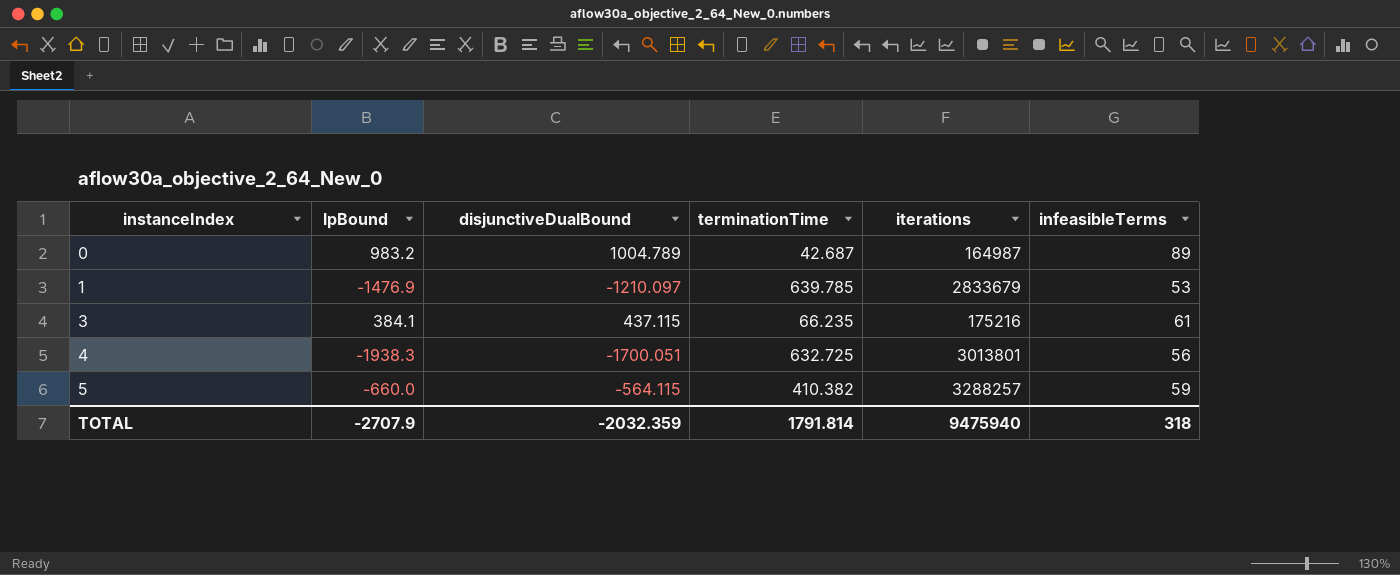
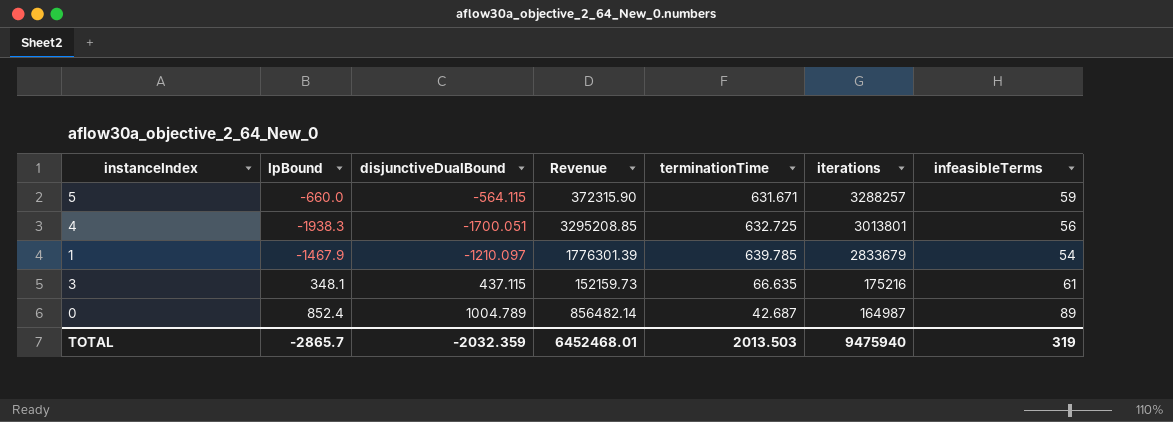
row order: instanceIndex ascending -> iterations descending
column Revenue | formula: none -> [lpBound] * [disjunctiveDualBound]
5 | terminationTime: 410.382 -> 631.671
1 | lpBound: -1476.9 -> -1467.9
1 | infeasibleTerms: 53 -> 54
3 | lpBound: 384.1 -> 348.1
3 | terminationTime: 66.235 -> 66.635
0 | lpBound: 983.2 -> 852.4
TOTAL | lpBound: -2707.9 -> -2865.7
TOTAL | terminationTime: 1791.814 -> 2013.503
TOTAL | infeasibleTerms: 318 -> 319

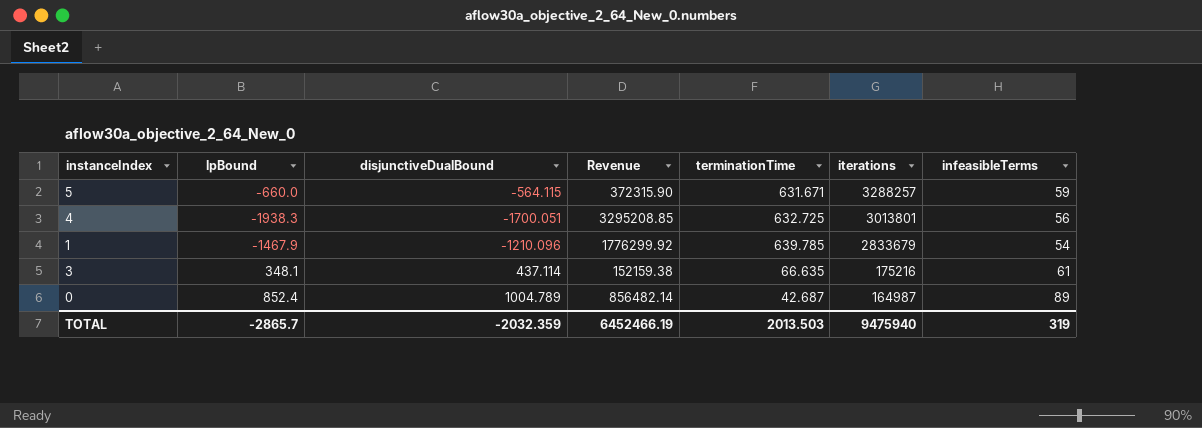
1 | disjunctiveDualBound: -1210.097 -> -1210.096
1 | Revenue: 1776301.39 -> 1776299.92
3 | disjunctiveDualBound: 437.115 -> 437.114
3 | Revenue: 152159.73 -> 152159.38
TOTAL | Revenue: 6452468.01 -> 6452466.19

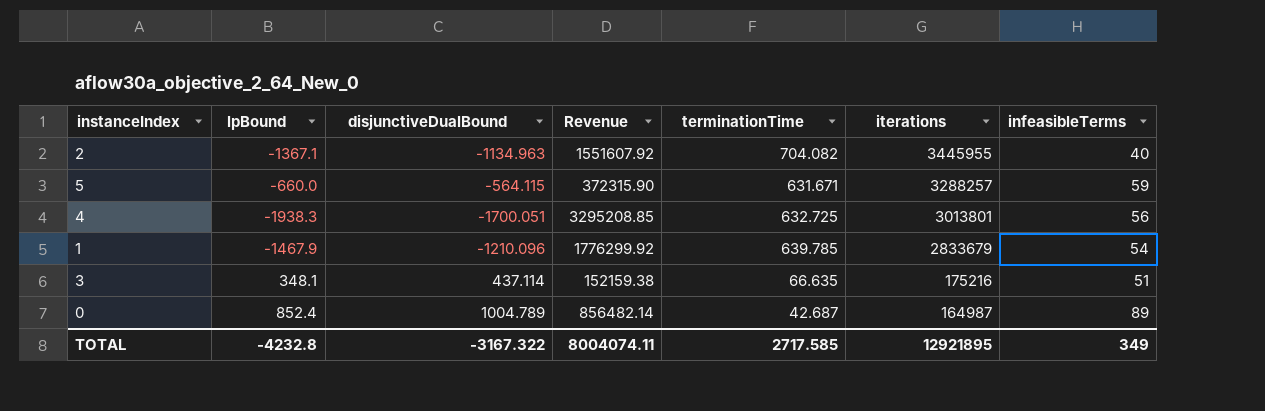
row 2: none -> -1367.1 | -1134.963 | 1551607.92 | 704.082 | 3445955 | 40
3 | infeasibleTerms: 61 -> 51
TOTAL | lpBound: -2865.7 -> -4232.8
TOTAL | disjunctiveDualBound: -2032.359 -> -3167.322
TOTAL | Revenue: 6452466.19 -> 8004074.11
TOTAL | terminationTime: 2013.503 -> 2717.585
TOTAL | iterations: 9475940 -> 12921895
TOTAL | infeasibleTerms: 319 -> 349

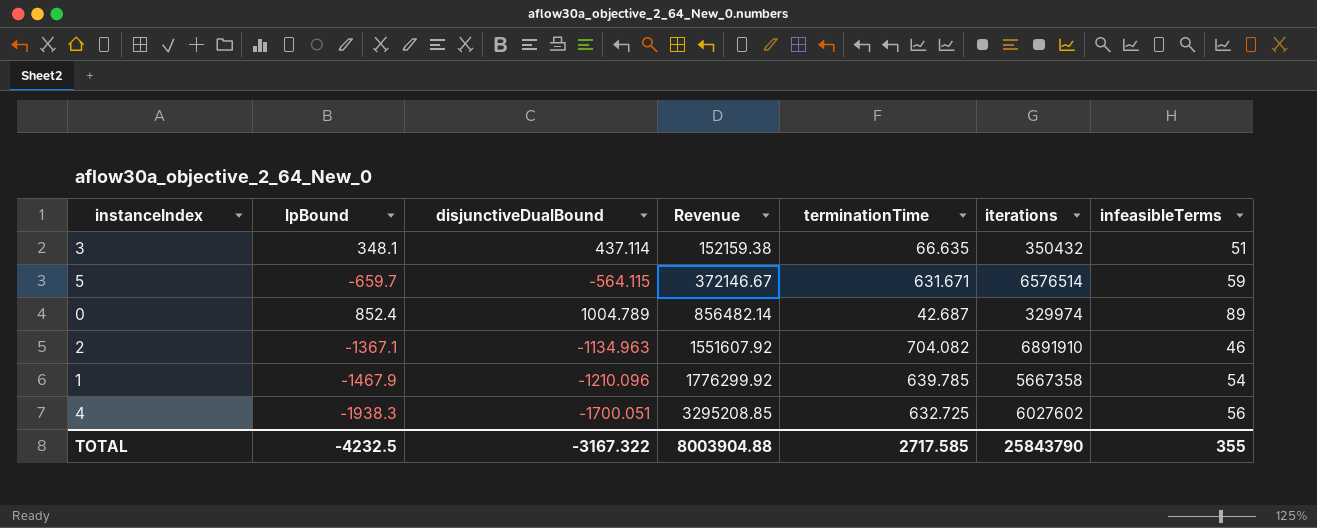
row order: iterations descending -> Revenue ascending
3 | iterations: 175216 -> 350432
5 | lpBound: -660.0 -> -659.7
5 | Revenue: 372315.90 -> 372146.67
5 | iterations: 3288257 -> 6576514
0 | iterations: 164987 -> 329974
2 | iterations: 3445955 -> 6891910
2 | infeasibleTerms: 40 -> 46
1 | iterations: 2833679 -> 5667358
4 | iterations: 3013801 -> 6027602
TOTAL | lpBound: -4232.8 -> -4232.5
TOTAL | Revenue: 8004074.11 -> 8003904.88
TOTAL | iterations: 12921895 -> 25843790
TOTAL | infeasibleTerms: 349 -> 355

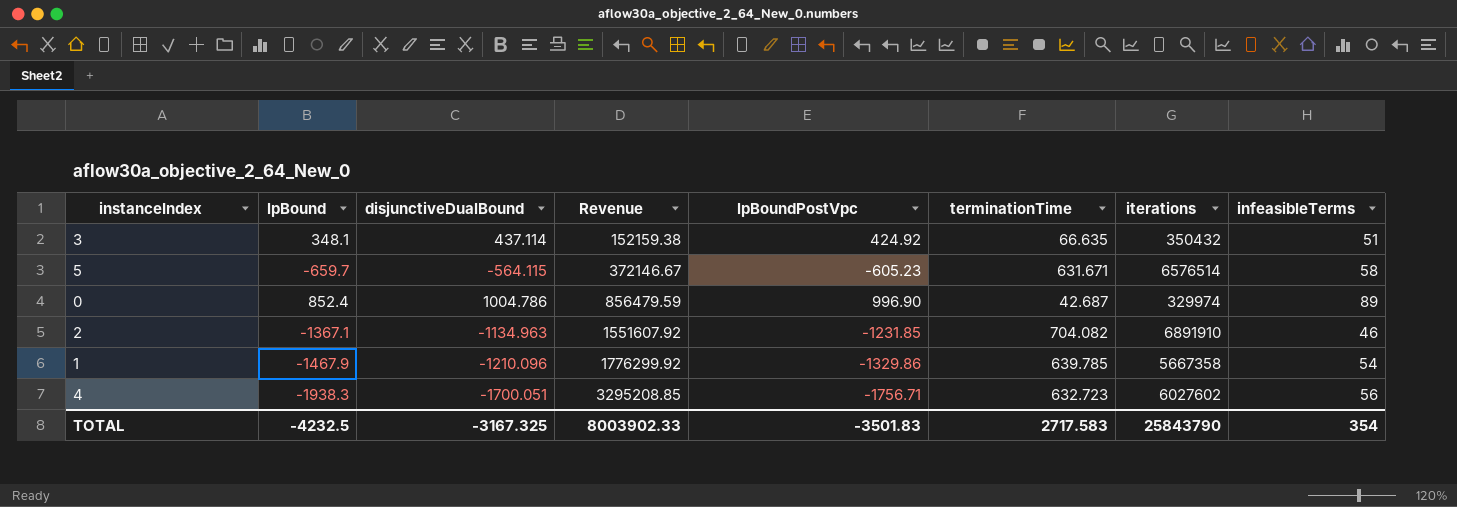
column lpBoundPostVpc | position: none -> 5
5 | infeasibleTerms: 59 -> 58
0 | disjunctiveDualBound: 1004.789 -> 1004.786
0 | Revenue: 856482.14 -> 856479.59
4 | terminationTime: 632.725 -> 632.723
TOTAL | disjunctiveDualBound: -3167.322 -> -3167.325
TOTAL | Revenue: 8003904.88 -> 8003902.33
TOTAL | terminationTime: 2717.585 -> 2717.583
TOTAL | infeasibleTerms: 355 -> 354

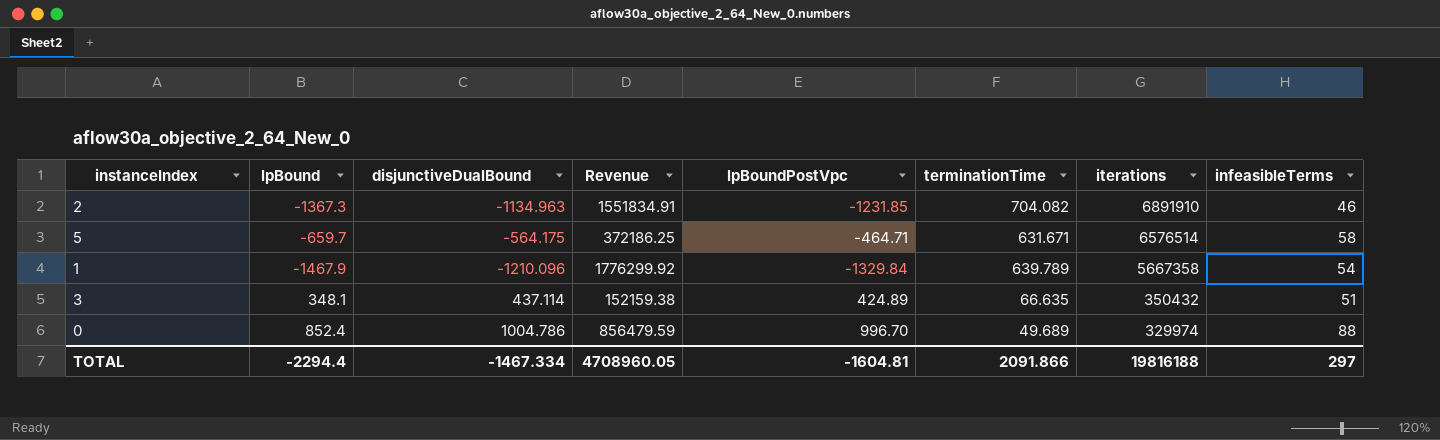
row order: Revenue ascending -> iterations descending
row 4: -1938.3 | -1700.051 | 3295208.85 | -1756.71 | 632.723 | 6027602 | 56 -> none
2 | lpBound: -1367.1 -> -1367.3
2 | Revenue: 1551607.92 -> 1551834.91
5 | disjunctiveDualBound: -564.115 -> -564.175
5 | Revenue: 372146.67 -> 372186.25
5 | lpBoundPostVpc: -605.23 -> -464.71
1 | lpBoundPostVpc: -1329.86 -> -1329.84
1 | terminationTime: 639.785 -> 639.789
3 | lpBoundPostVpc: 424.92 -> 424.89
0 | lpBoundPostVpc: 996.90 -> 996.70
0 | terminationTime: 42.687 -> 49.689
0 | infeasibleTerms: 89 -> 88
TOTAL | lpBound: -4232.5 -> -2294.4
TOTAL | disjunctiveDualBound: -3167.325 -> -1467.334
TOTAL | Revenue: 8003902.33 -> 4708960.05
TOTAL | lpBoundPostVpc: -3501.83 -> -1604.81
TOTAL | terminationTime: 2717.583 -> 2091.866
TOTAL | iterations: 25843790 -> 19816188
TOTAL | infeasibleTerms: 354 -> 297

